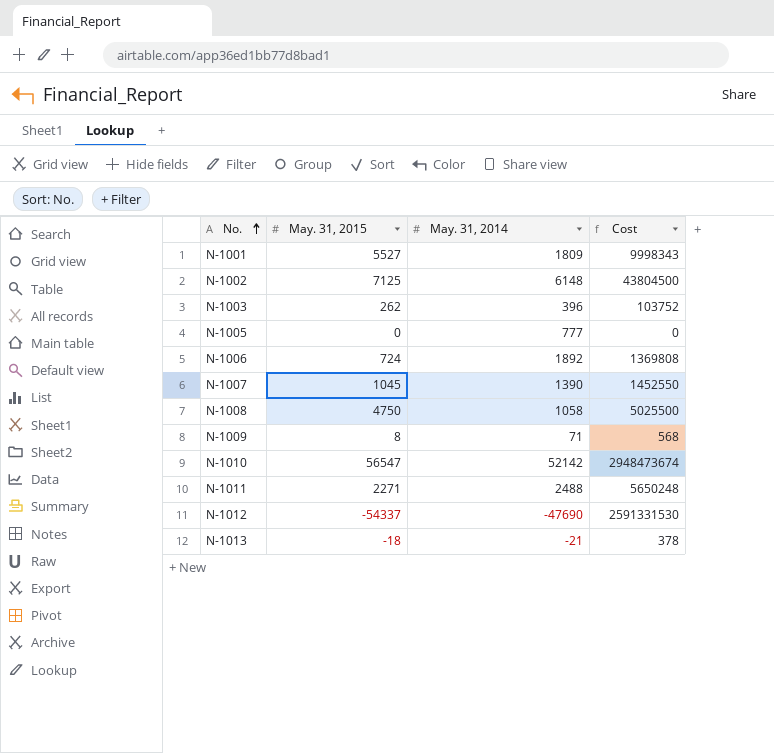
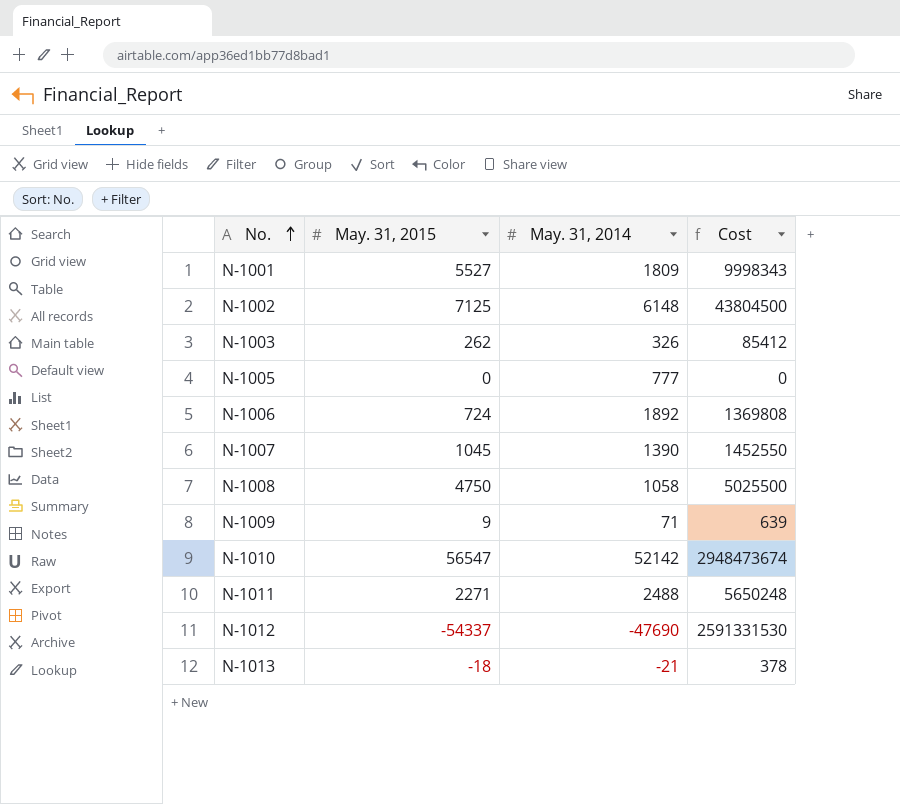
N-1003 | May. 31, 2014: 396 -> 326
N-1003 | Cost: 103752 -> 85412
N-1009 | May. 31, 2015: 8 -> 9
N-1009 | Cost: 568 -> 639

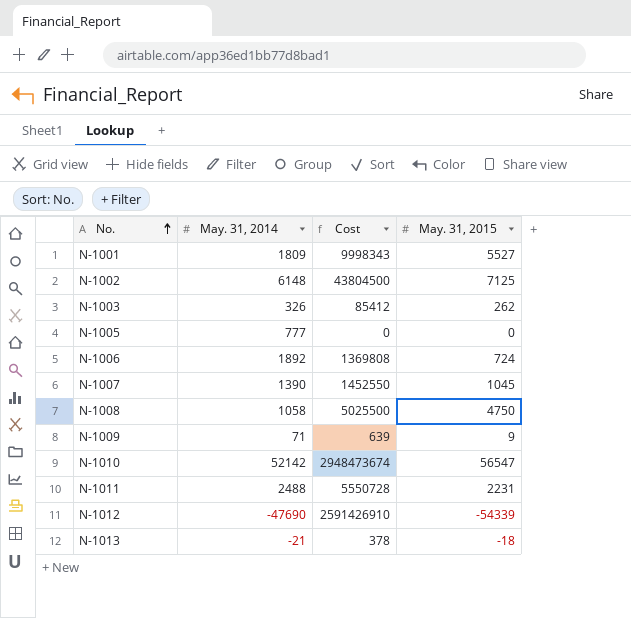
column May. 31, 2015 | position: 2 -> 4
N-1011 | Cost: 5650248 -> 5550728
N-1011 | May. 31, 2015: 2271 -> 2231
N-1012 | Cost: 2591331530 -> 2591426910
N-1012 | May. 31, 2015: -54337 -> -54339

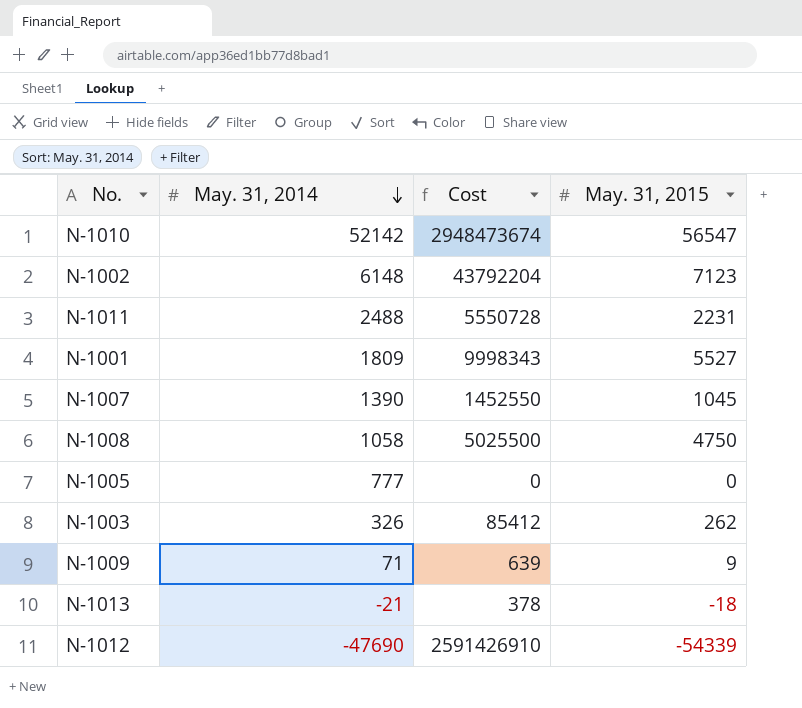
row order: No. ascending -> May. 31, 2014 descending
row N-1006: 1892 | 1369808 | 724 -> none
N-1002 | Cost: 43804500 -> 43792204
N-1002 | May. 31, 2015: 7125 -> 7123

